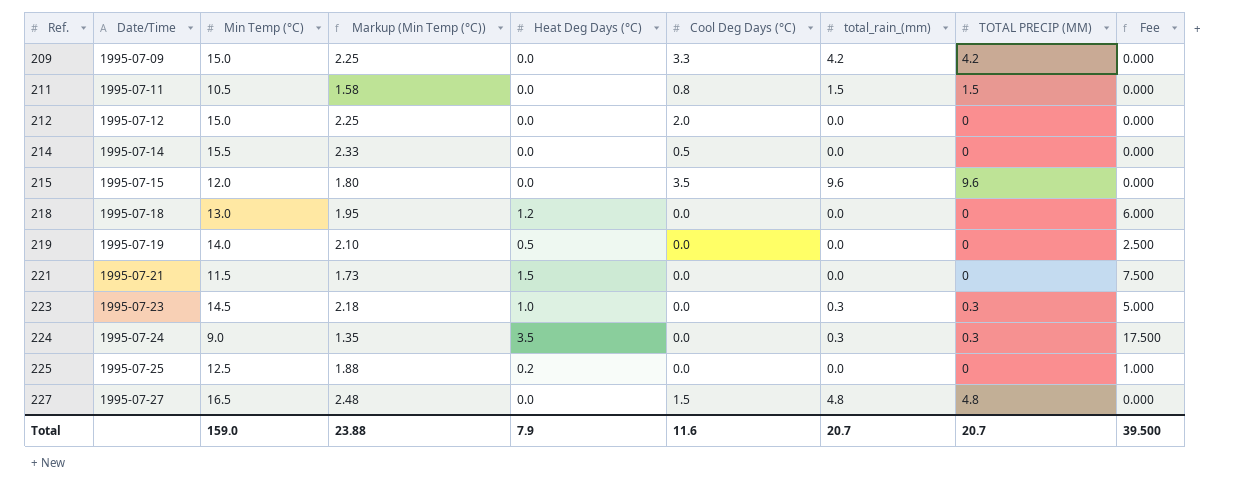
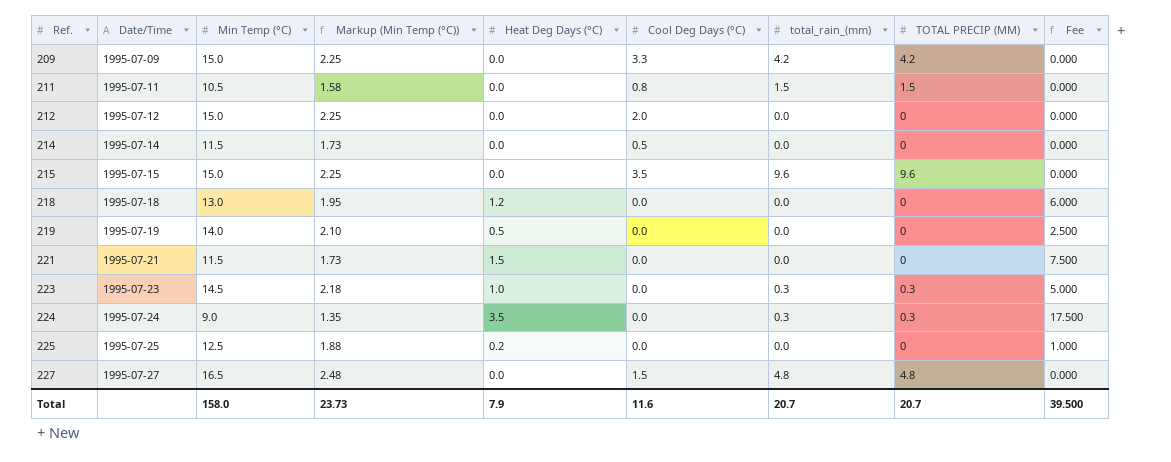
214 | Min Temp (°C): 15.5 -> 11.5
214 | Markup (Min Temp (°C)): 2.33 -> 1.73
215 | Min Temp (°C): 12.0 -> 15.0
215 | Markup (Min Temp (°C)): 1.80 -> 2.25
Total | Min Temp (°C): 159.0 -> 158.0
Total | Markup (Min Temp (°C)): 23.88 -> 23.73

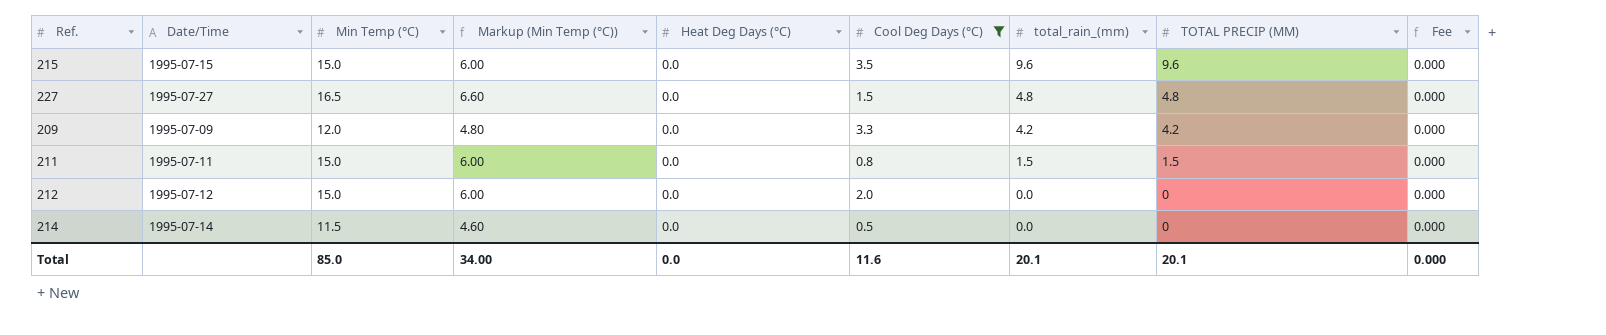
filter: none -> Cool Deg Days (°C) != 0.0
row order: Ref. ascending -> total_rain_(mm) descending
column Markup (Min Temp (°C)) | formula: [Min Temp (°C)] * 0.15 -> [Min Temp (°C)] * 0.4
209 | Min Temp (°C): 15.0 -> 12.0
211 | Min Temp (°C): 10.5 -> 15.0
Total | Min Temp (°C): 158.0 -> 85.0
Total | Markup (Min Temp (°C)): 23.73 -> 34.00
Total | Heat Deg Days (°C): 7.9 -> 0.0
Total | total_rain_(mm): 20.7 -> 20.1
Total | TOTAL PRECIP (MM): 20.7 -> 20.1
Total | Fee: 39.500 -> 0.000

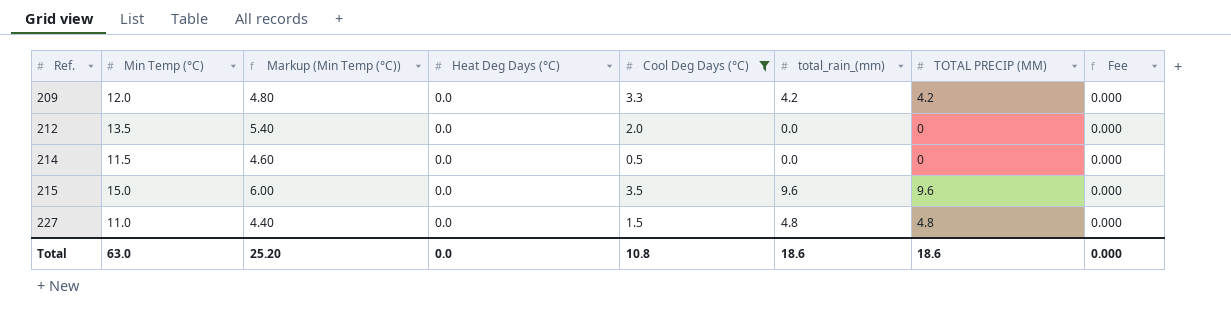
row order: total_rain_(mm) descending -> Ref. ascending
column Date/Time | position: 2 -> none
row 211: 1995-07-11 | 15.0 | 6.00 | 0.0 | 0.8 | 1.5 | 1.5 | 0.000 -> none
212 | Min Temp (°C): 15.0 -> 13.5
212 | Markup (Min Temp (°C)): 6.00 -> 5.40
227 | Min Temp (°C): 16.5 -> 11.0
227 | Markup (Min Temp (°C)): 6.60 -> 4.40
Total | Min Temp (°C): 85.0 -> 63.0
Total | Markup (Min Temp (°C)): 34.00 -> 25.20
Total | Cool Deg Days (°C): 11.6 -> 10.8
Total | total_rain_(mm): 20.1 -> 18.6
Total | TOTAL PRECIP (MM): 20.1 -> 18.6

